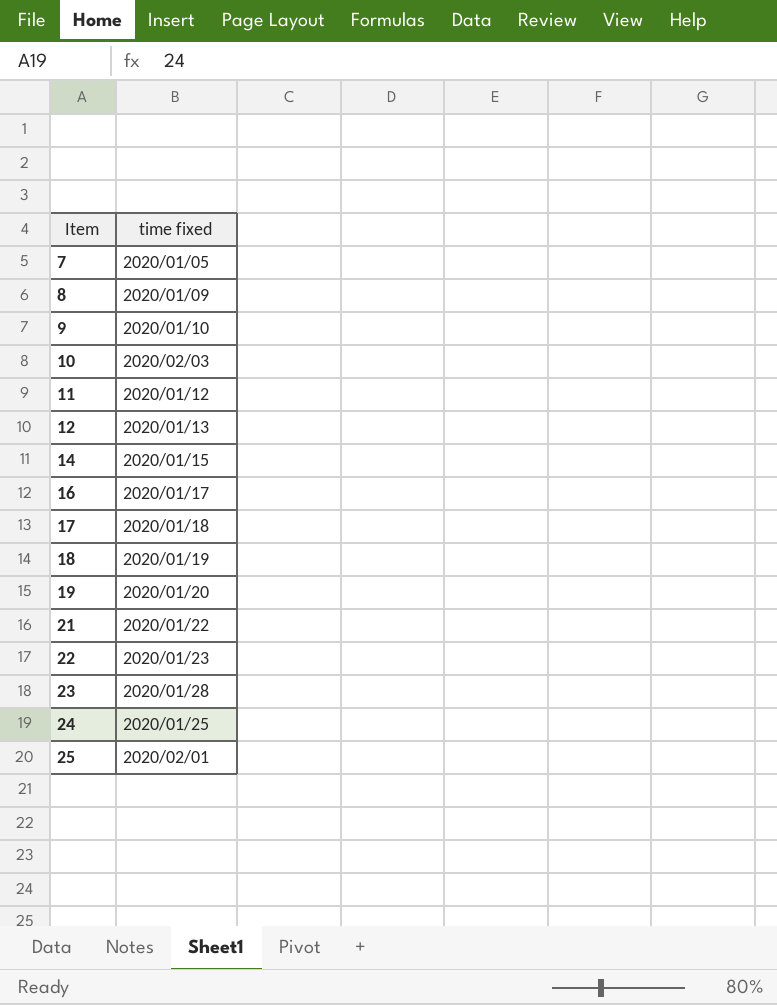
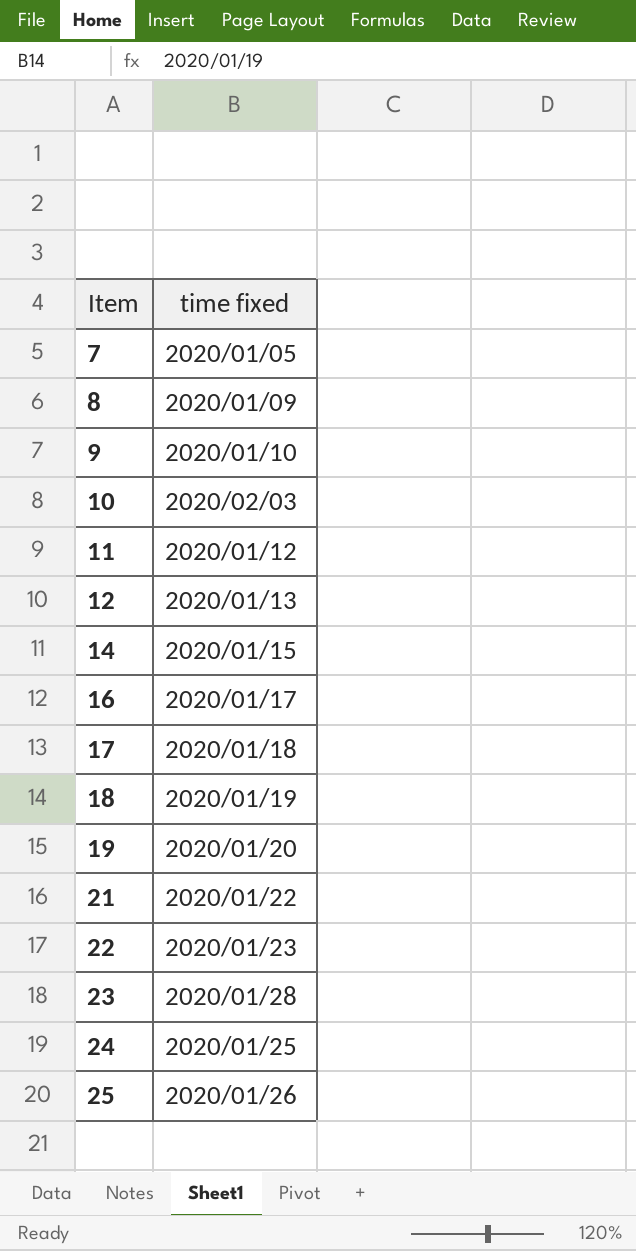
25 | time fixed: 2020/02/01 -> 2020/01/26

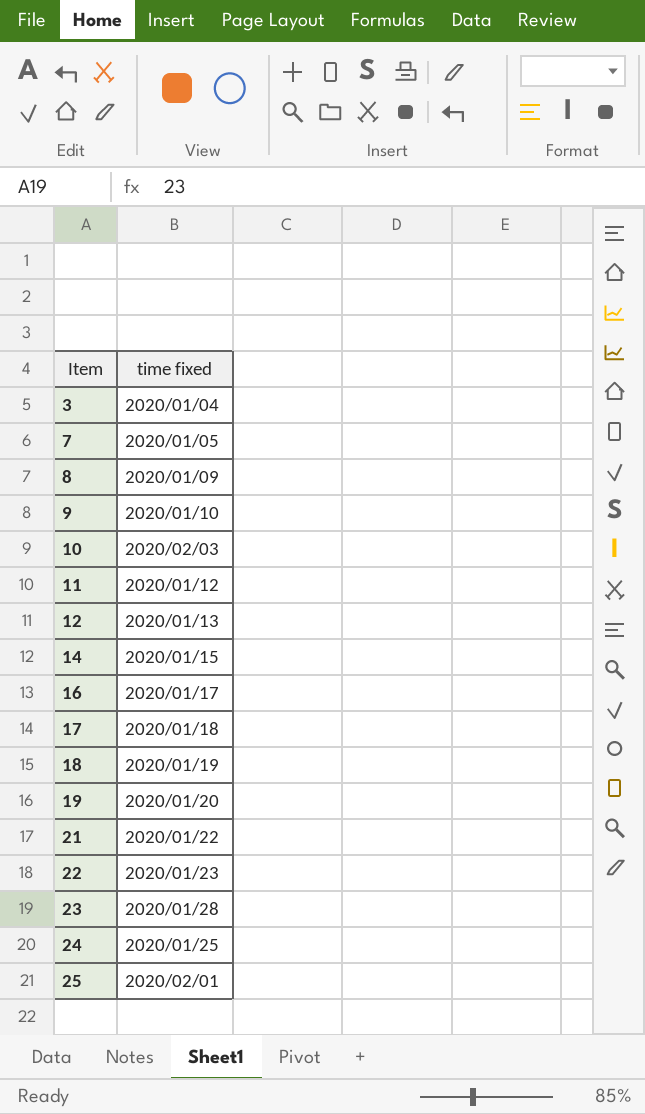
row 3: none -> 2020/01/04
25 | time fixed: 2020/01/26 -> 2020/02/01

